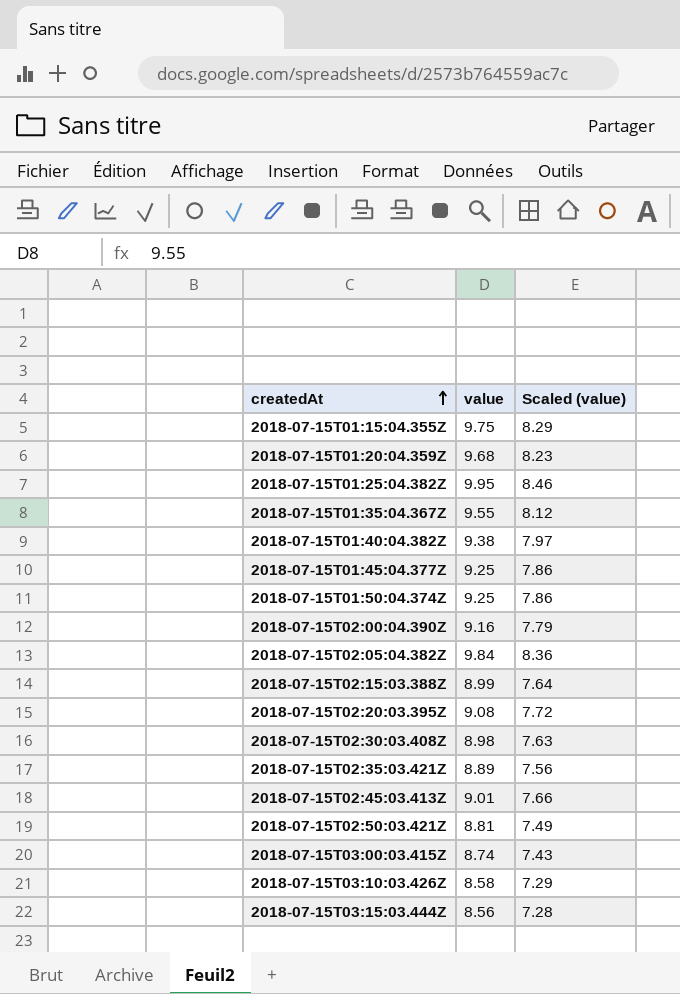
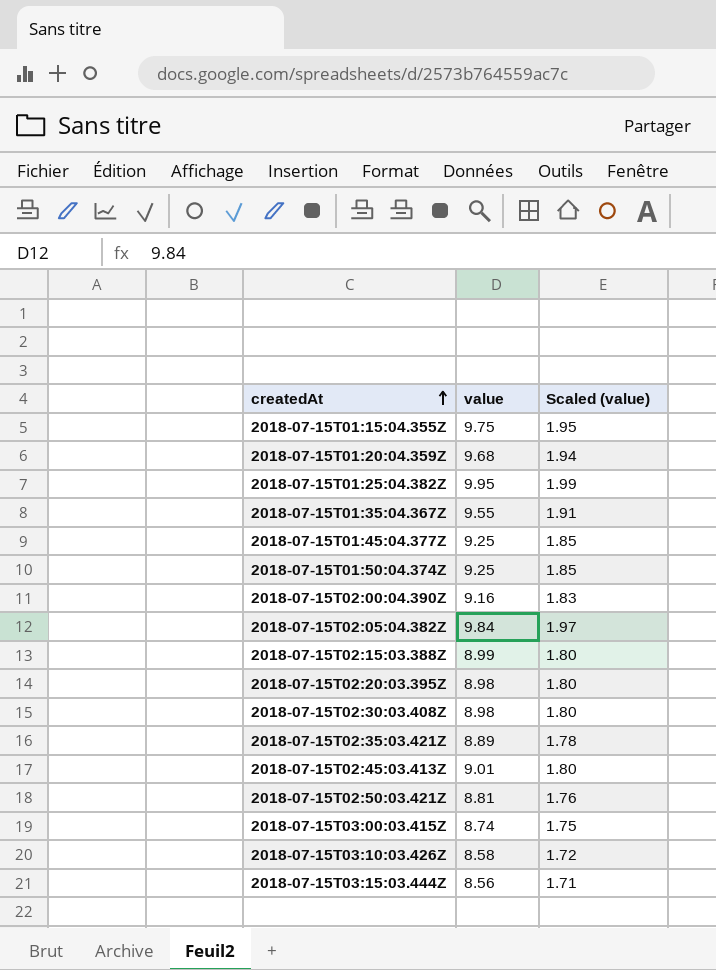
column Scaled (value) | formula: [value] * 0.85 -> [value] * 0.2
row 2018-07-15T01:40:04.382Z: 9.38 | 7.97 -> none
2018-07-15T02:20:03.395Z | value: 9.08 -> 8.98

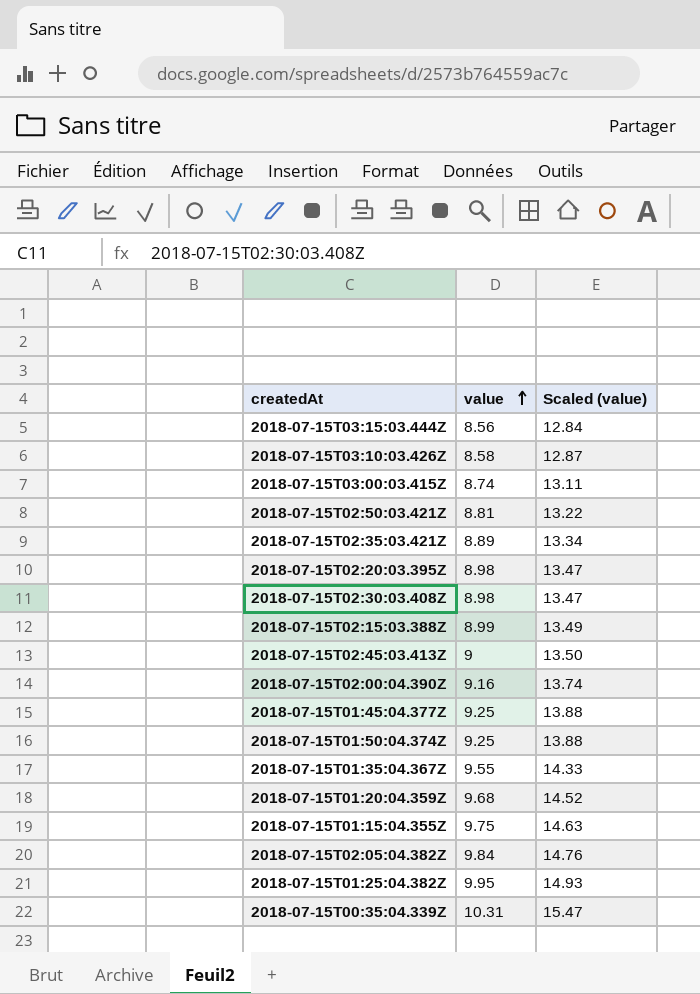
row order: createdAt ascending -> value ascending
column Scaled (value) | formula: [value] * 0.2 -> [value] * 1.5
2018-07-15T02:45:03.413Z | value: 9.01 -> 9
row 2018-07-15T00:35:04.339Z: none -> 10.31 | 15.47

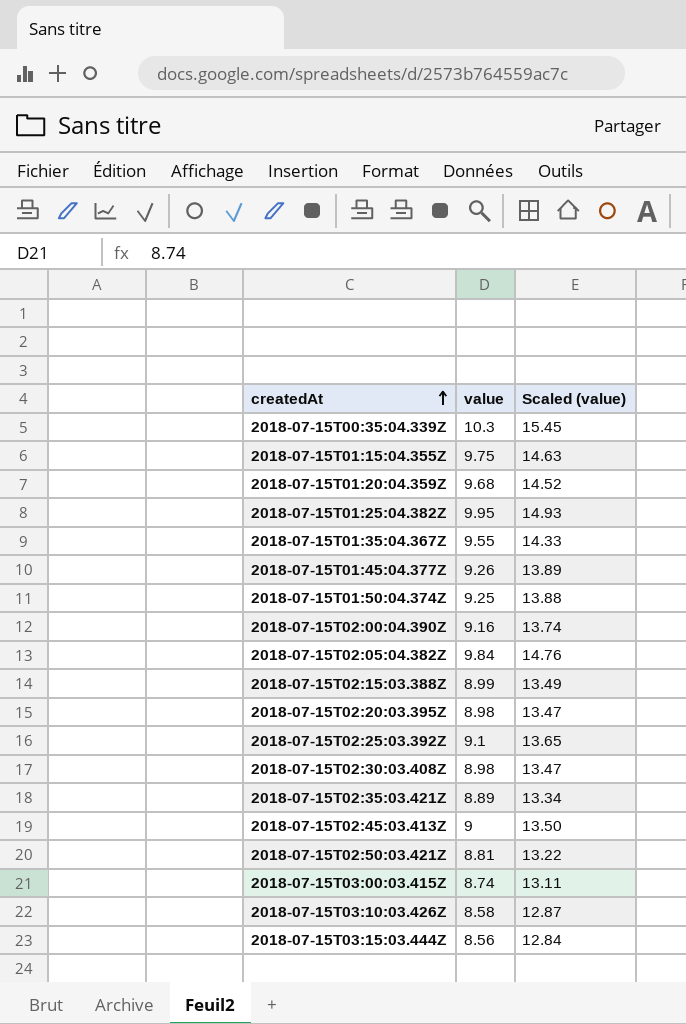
row order: value ascending -> createdAt ascending
2018-07-15T00:35:04.339Z | value: 10.31 -> 10.3
2018-07-15T00:35:04.339Z | Scaled (value): 15.47 -> 15.45
2018-07-15T01:45:04.377Z | value: 9.25 -> 9.26
2018-07-15T01:45:04.377Z | Scaled (value): 13.88 -> 13.89
row 2018-07-15T02:25:03.392Z: none -> 9.1 | 13.65

